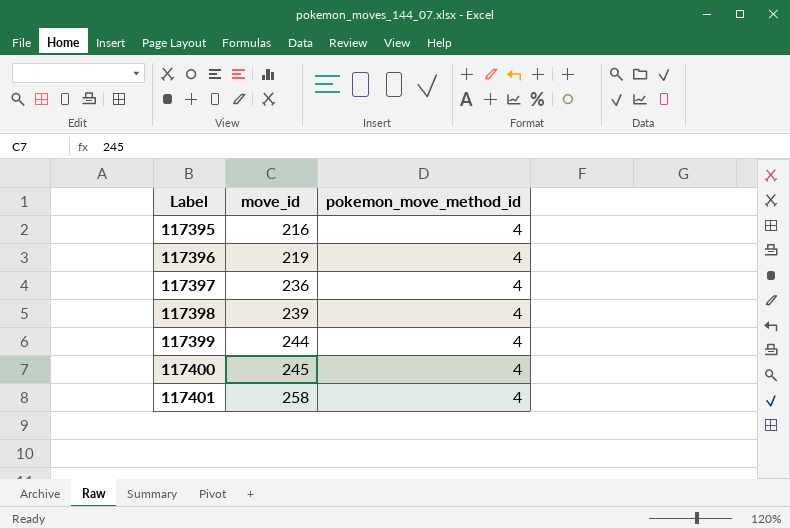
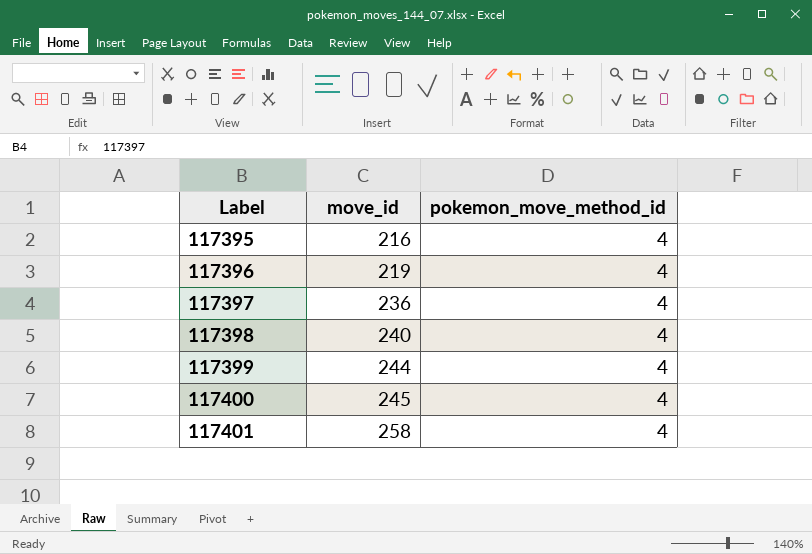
117398 | move_id: 239 -> 240

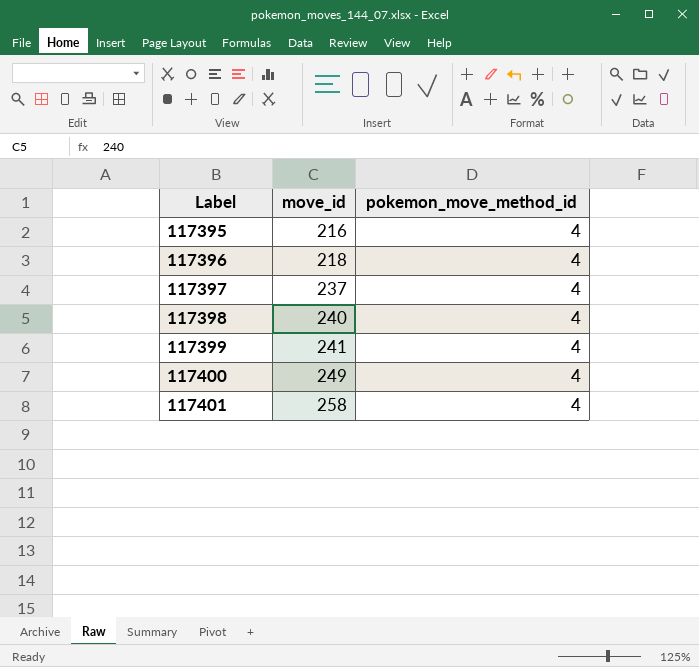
117396 | move_id: 219 -> 218
117397 | move_id: 236 -> 237
117399 | move_id: 244 -> 241
117400 | move_id: 245 -> 249

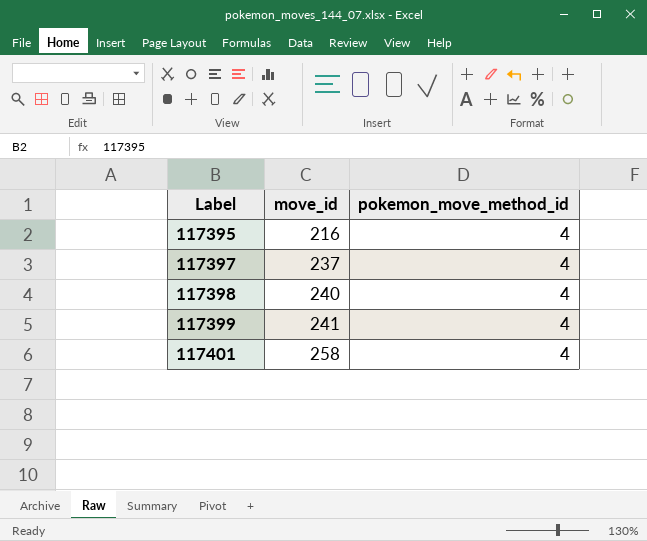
row 117396: 218 | 4 -> none
row 117400: 249 | 4 -> none

